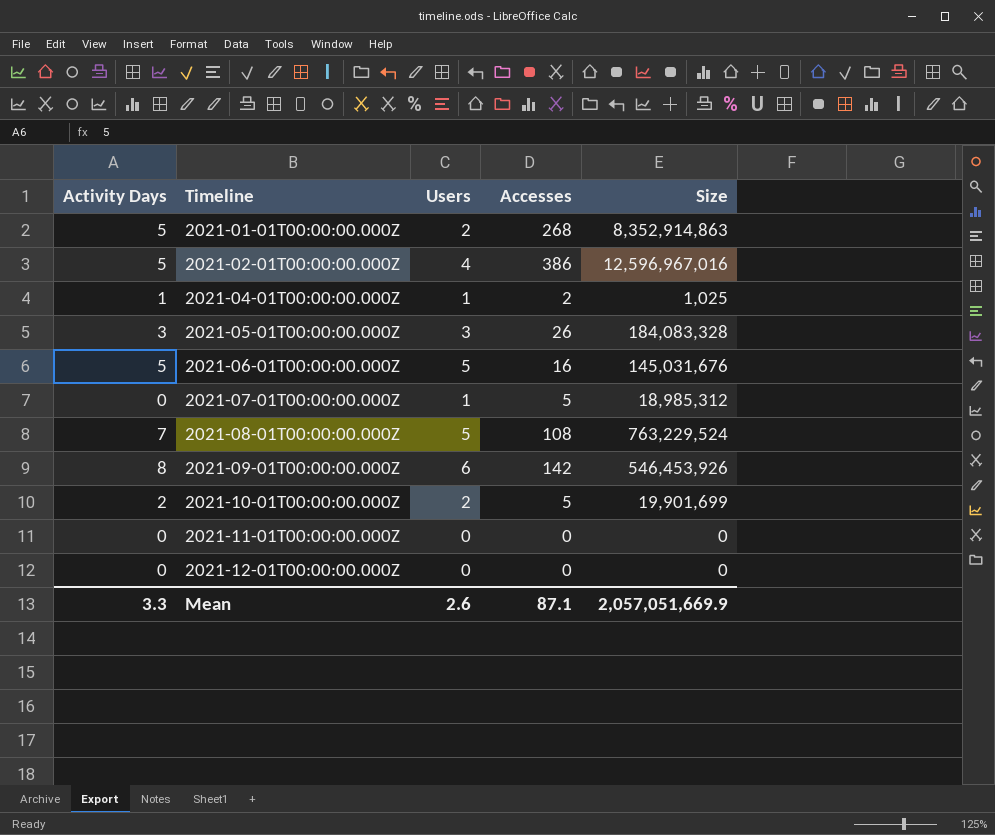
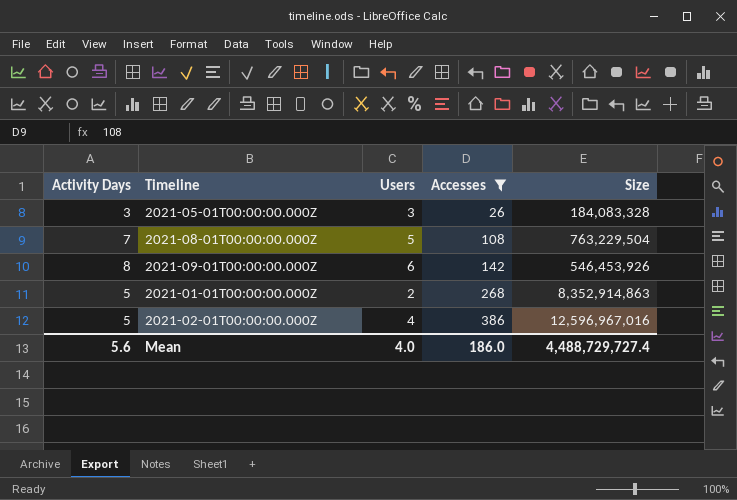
filter: none -> Accesses >= 26
row order: Timeline ascending -> Accesses ascending
2021-08-01T00:00:00.000Z | Size: 763,229,524 -> 763,229,504
Mean | Activity Days: 3.3 -> 5.6
Mean | Users: 2.6 -> 4.0
Mean | Accesses: 87.1 -> 186.0
Mean | Size: 2,057,051,669.9 -> 4,488,729,727.4

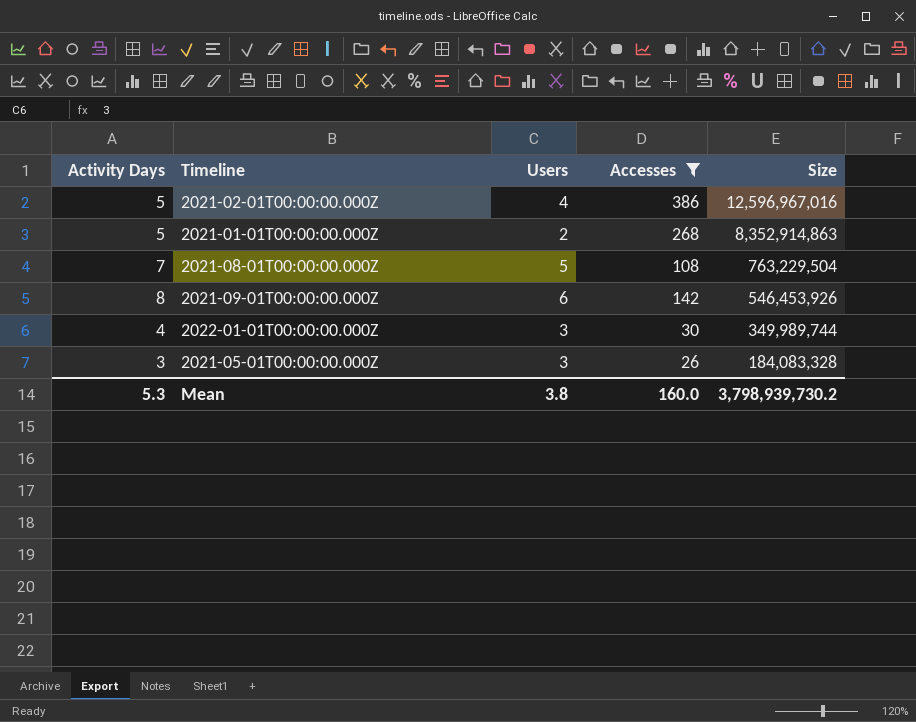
row order: Accesses ascending -> Size descending
row 2022-01-01T00:00:00.000Z: none -> 4 | 3 | 30 | 349,989,744
Mean | Activity Days: 5.6 -> 5.3
Mean | Users: 4.0 -> 3.8
Mean | Accesses: 186.0 -> 160.0
Mean | Size: 4,488,729,727.4 -> 3,798,939,730.2

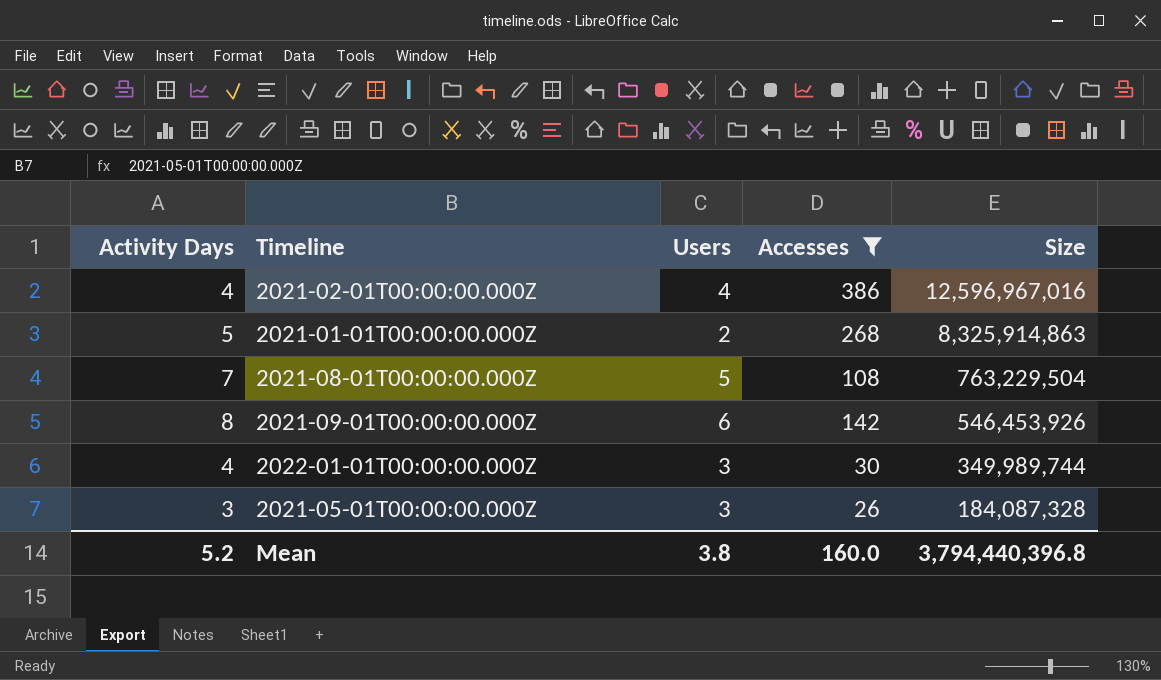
2021-02-01T00:00:00.000Z | Activity Days: 5 -> 4
2021-01-01T00:00:00.000Z | Size: 8,352,914,863 -> 8,325,914,863
2021-05-01T00:00:00.000Z | Size: 184,083,328 -> 184,087,328
Mean | Activity Days: 5.3 -> 5.2
Mean | Size: 3,798,939,730.2 -> 3,794,440,396.8

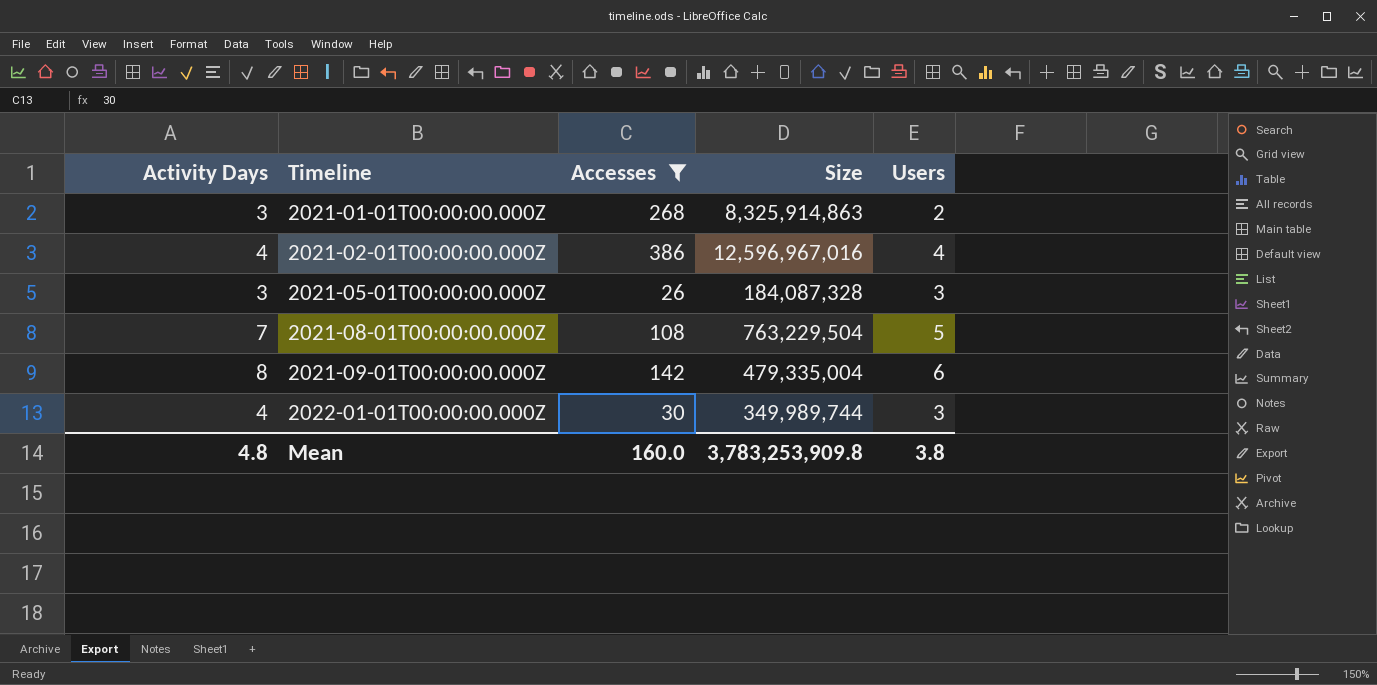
row order: Size descending -> Timeline ascending
column Users | position: 3 -> 5
2021-01-01T00:00:00.000Z | Activity Days: 5 -> 3
2021-09-01T00:00:00.000Z | Size: 546,453,926 -> 479,335,004
Mean | Activity Days: 5.2 -> 4.8
Mean | Size: 3,794,440,396.8 -> 3,783,253,909.8

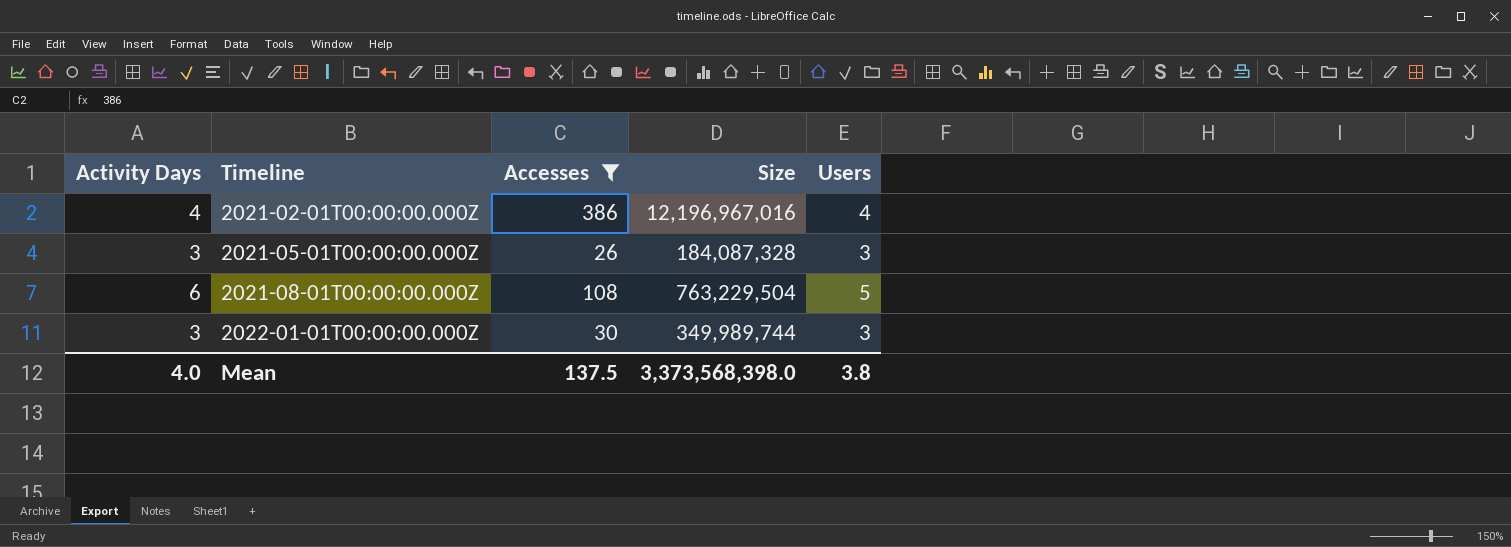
row 2021-01-01T00:00:00.000Z: 3 | 268 | 8,325,914,863 | 2 -> none
row 2021-09-01T00:00:00.000Z: 8 | 142 | 479,335,004 | 6 -> none
2021-02-01T00:00:00.000Z | Size: 12,596,967,016 -> 12,196,967,016
2021-08-01T00:00:00.000Z | Activity Days: 7 -> 6
2022-01-01T00:00:00.000Z | Activity Days: 4 -> 3
Mean | Activity Days: 4.8 -> 4.0
Mean | Accesses: 160.0 -> 137.5
Mean | Size: 3,783,253,909.8 -> 3,373,568,398.0

